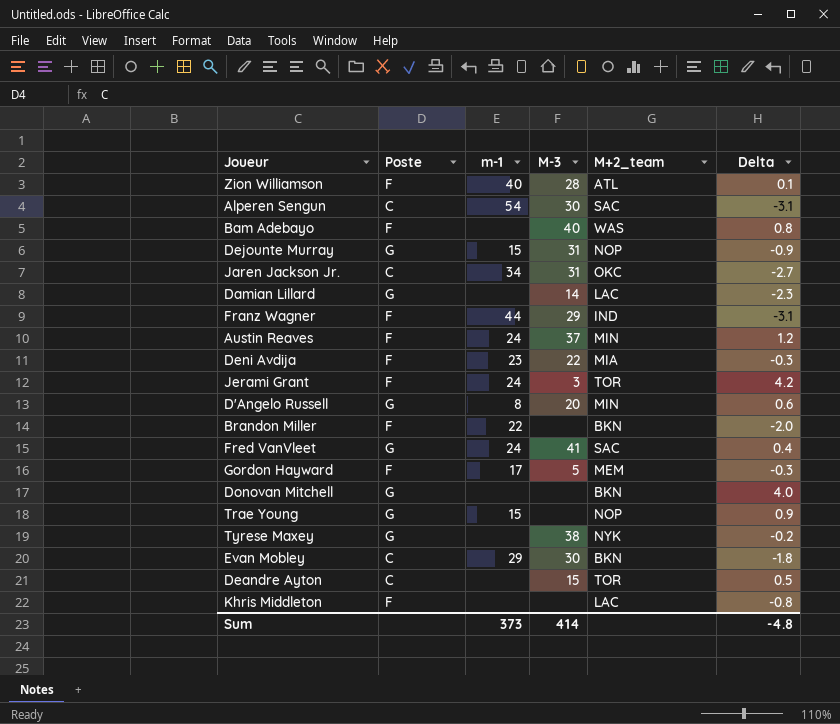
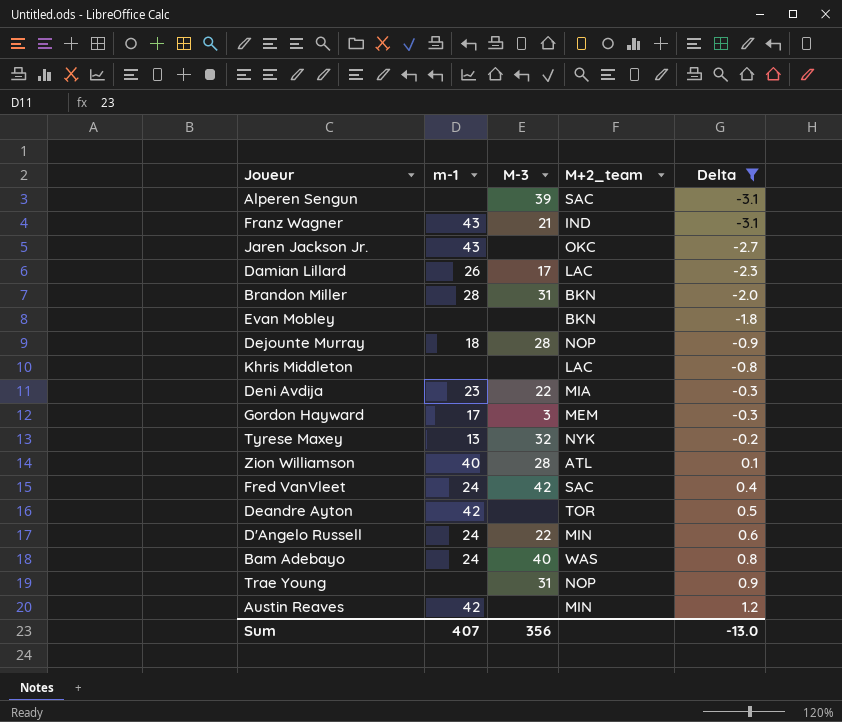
filter: none -> Delta <= 1.2
row order: none -> Delta ascending
column Poste | position: 2 -> none
Alperen Sengun | m-1: 54 -> none
Alperen Sengun | M-3: 30 -> 39
Franz Wagner | m-1: 44 -> 43
Franz Wagner | M-3: 29 -> 21
Jaren Jackson Jr. | m-1: 34 -> 43
Jaren Jackson Jr. | M-3: 31 -> none
Damian Lillard | m-1: none -> 26
Damian Lillard | M-3: 14 -> 17
Brandon Miller | m-1: 22 -> 28
Brandon Miller | M-3: none -> 31
Evan Mobley | m-1: 29 -> none
Evan Mobley | M-3: 30 -> none
Dejounte Murray | m-1: 15 -> 18
Dejounte Murray | M-3: 31 -> 28
Gordon Hayward | M-3: 5 -> 3
Tyrese Maxey | m-1: none -> 13
Tyrese Maxey | M-3: 38 -> 32
Fred VanVleet | M-3: 41 -> 42
Deandre Ayton | m-1: none -> 42
Deandre Ayton | M-3: 15 -> none
D'Angelo Russell | m-1: 8 -> 24
D'Angelo Russell | M-3: 20 -> 22
Bam Adebayo | m-1: none -> 24
Trae Young | m-1: 15 -> none
Trae Young | M-3: none -> 31
Austin Reaves | m-1: 24 -> 42
Austin Reaves | M-3: 37 -> none
Sum | m-1: 373 -> 407
Sum | M-3: 414 -> 356
Sum | Delta: -4.8 -> -13.0

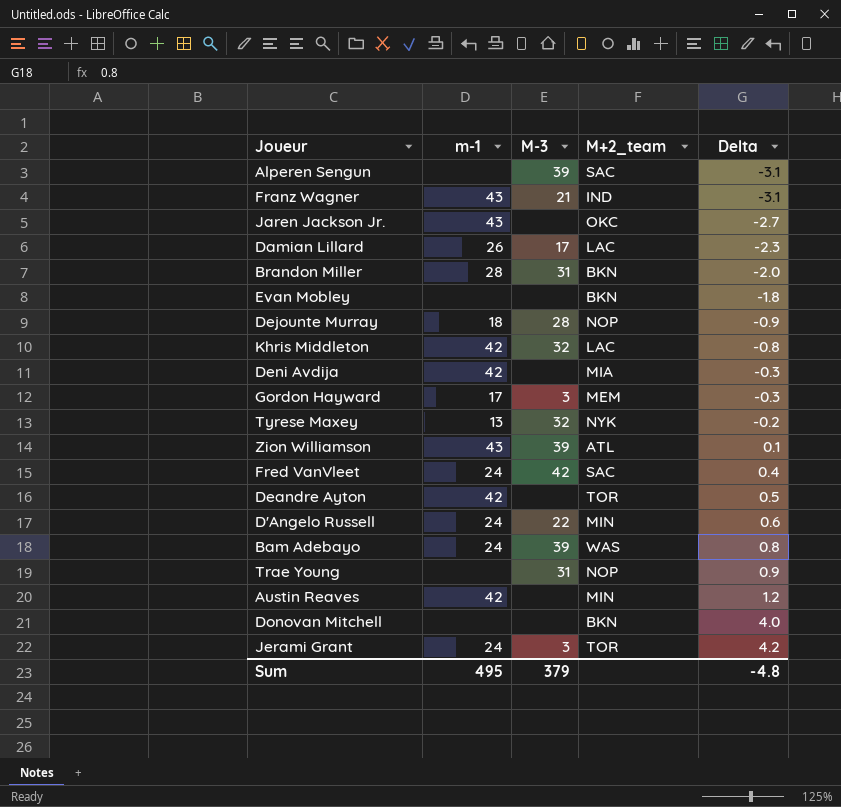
filter: Delta <= 1.2 -> none
Khris Middleton | m-1: none -> 42
Khris Middleton | M-3: none -> 32
Deni Avdija | m-1: 23 -> 42
Deni Avdija | M-3: 22 -> none
Zion Williamson | m-1: 40 -> 43
Zion Williamson | M-3: 28 -> 39
Bam Adebayo | M-3: 40 -> 39
Sum | m-1: 407 -> 495
Sum | M-3: 356 -> 379
Sum | Delta: -13.0 -> -4.8

